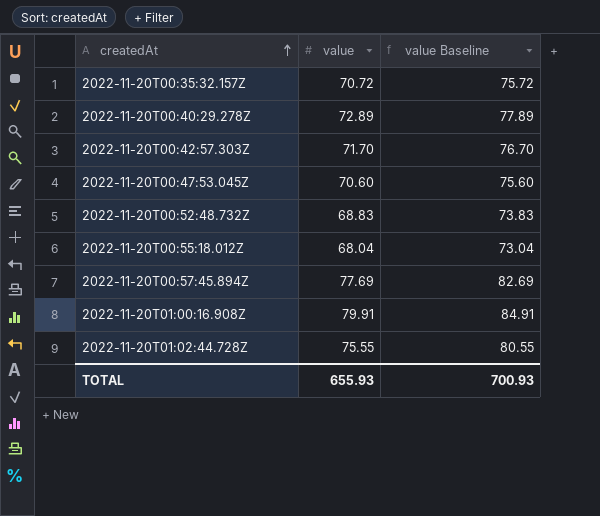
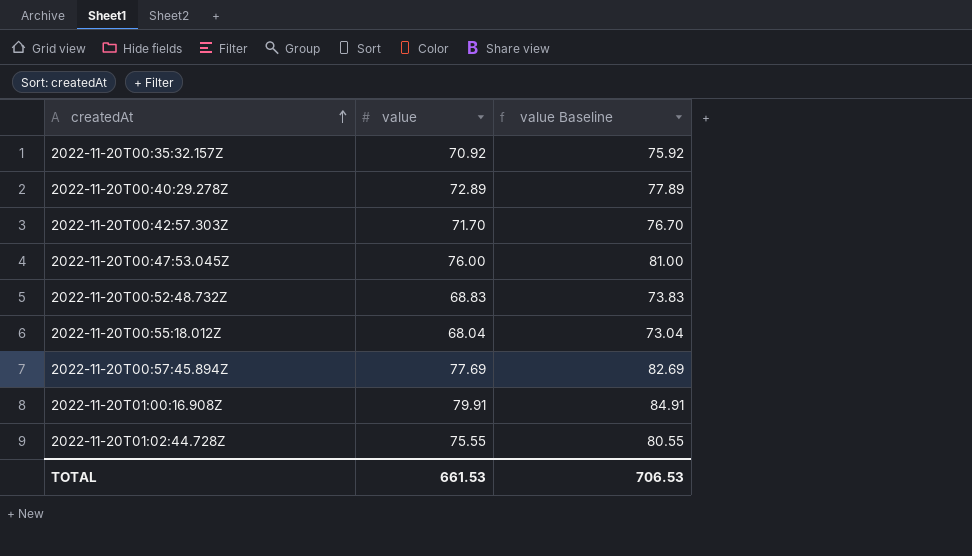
2022-11-20T00:35:32.157Z | value: 70.72 -> 70.92
2022-11-20T00:35:32.157Z | value Baseline: 75.72 -> 75.92
2022-11-20T00:47:53.045Z | value: 70.60 -> 76.00
2022-11-20T00:47:53.045Z | value Baseline: 75.60 -> 81.00
TOTAL | value: 655.93 -> 661.53
TOTAL | value Baseline: 700.93 -> 706.53

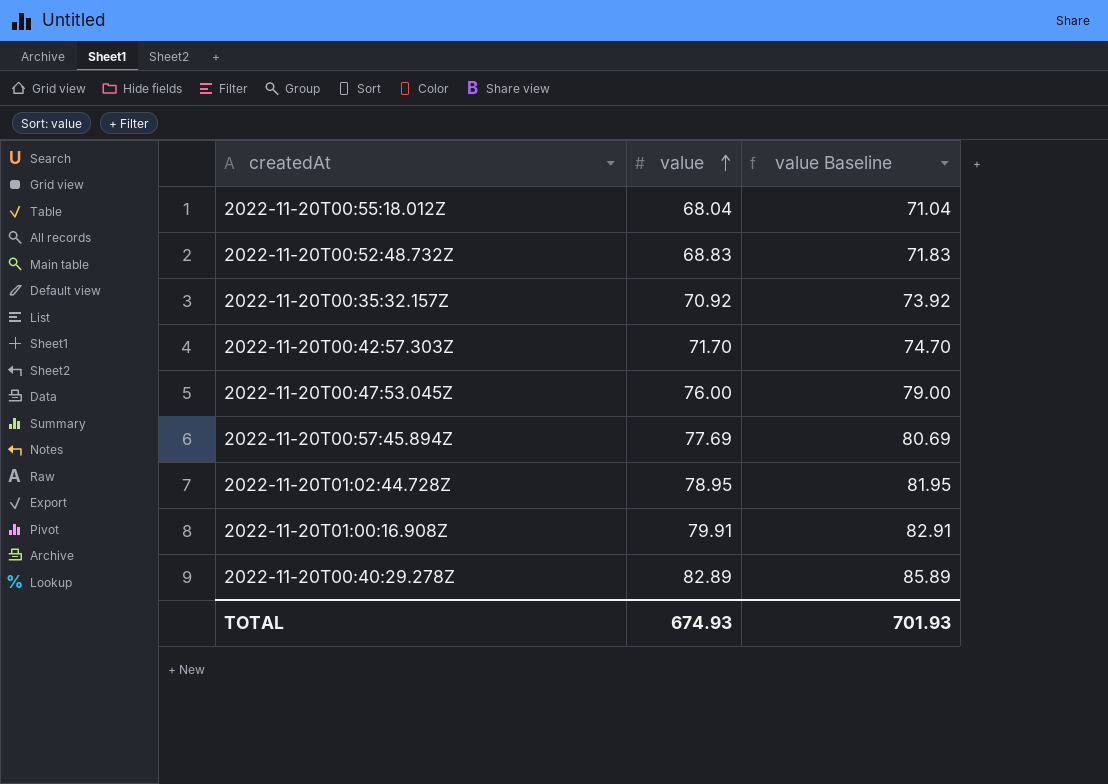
row order: createdAt ascending -> value ascending
column value Baseline | formula: [value] + 5 -> [value] + 3
2022-11-20T01:02:44.728Z | value: 75.55 -> 78.95
2022-11-20T00:40:29.278Z | value: 72.89 -> 82.89
TOTAL | value: 661.53 -> 674.93
TOTAL | value Baseline: 706.53 -> 701.93

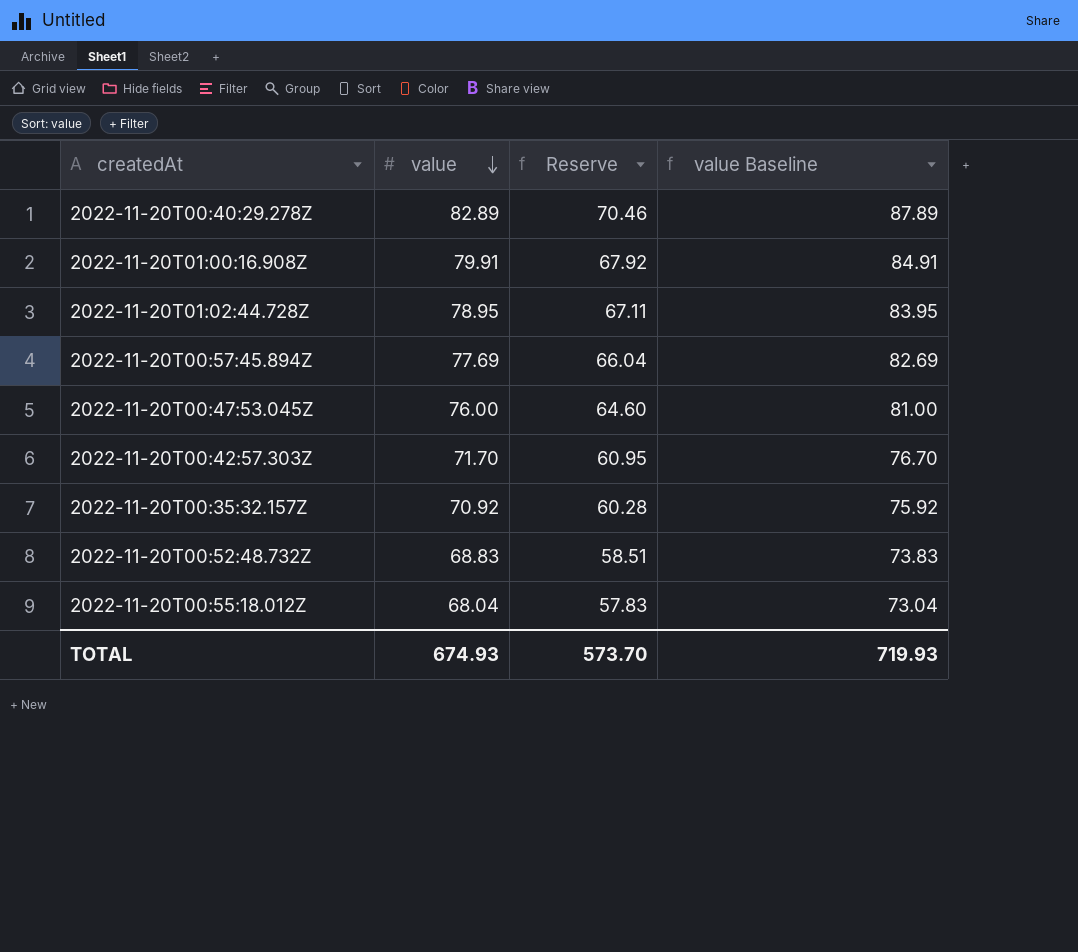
row order: value ascending -> value descending
column Reserve | formula: none -> [value] * 0.85
column value Baseline | formula: [value] + 3 -> [value] + 5
TOTAL | value Baseline: 701.93 -> 719.93

